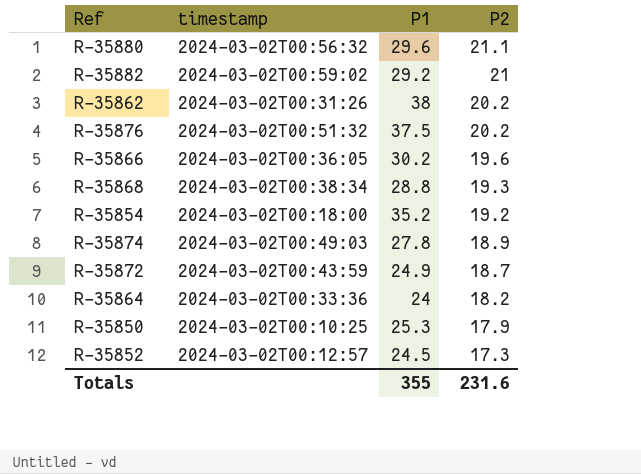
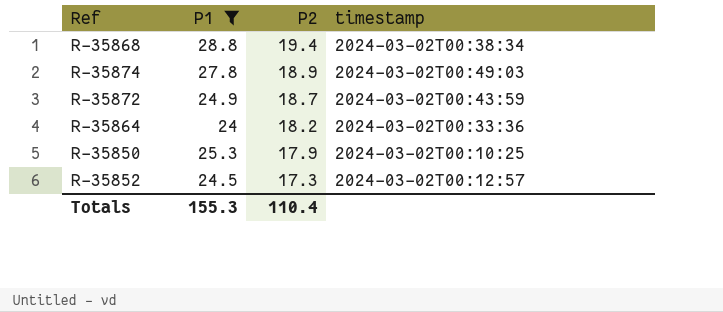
filter: none -> P1 <= 28.8
column timestamp | position: 2 -> 4
R-35868 | P2: 19.3 -> 19.4
Totals | P1: 355 -> 155.3
Totals | P2: 231.6 -> 110.4

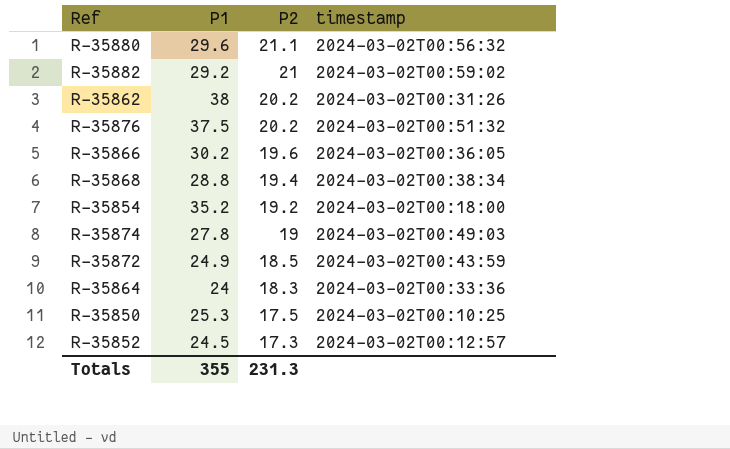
filter: P1 <= 28.8 -> none
R-35874 | P2: 18.9 -> 19
R-35872 | P2: 18.7 -> 18.5
R-35864 | P2: 18.2 -> 18.3
R-35850 | P2: 17.9 -> 17.5
Totals | P1: 155.3 -> 355
Totals | P2: 110.4 -> 231.3

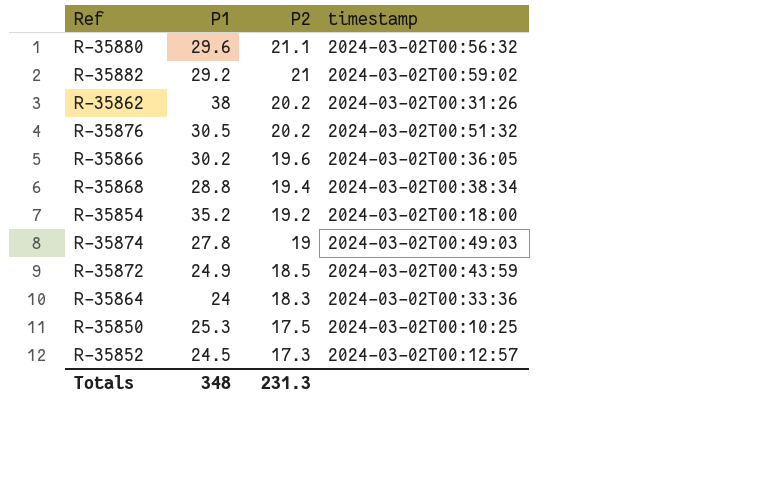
R-35876 | P1: 37.5 -> 30.5
Totals | P1: 355 -> 348

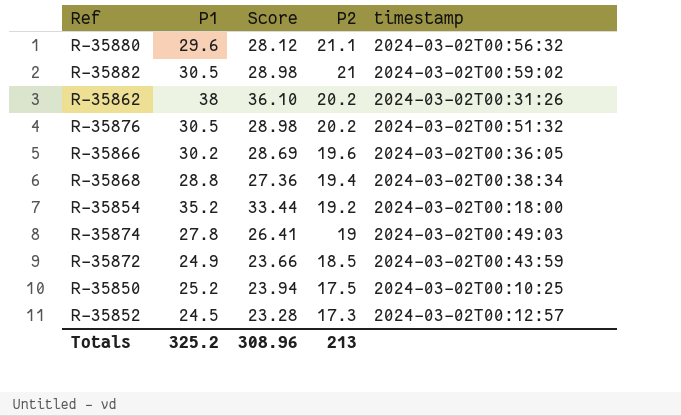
column Score | formula: none -> [P1] * 0.95
row R-35864: 24 | 18.3 | 2024-03-02T00:33:36 -> none
R-35882 | P1: 29.2 -> 30.5
R-35850 | P1: 25.3 -> 25.2
Totals | P1: 348 -> 325.2
Totals | P2: 231.3 -> 213

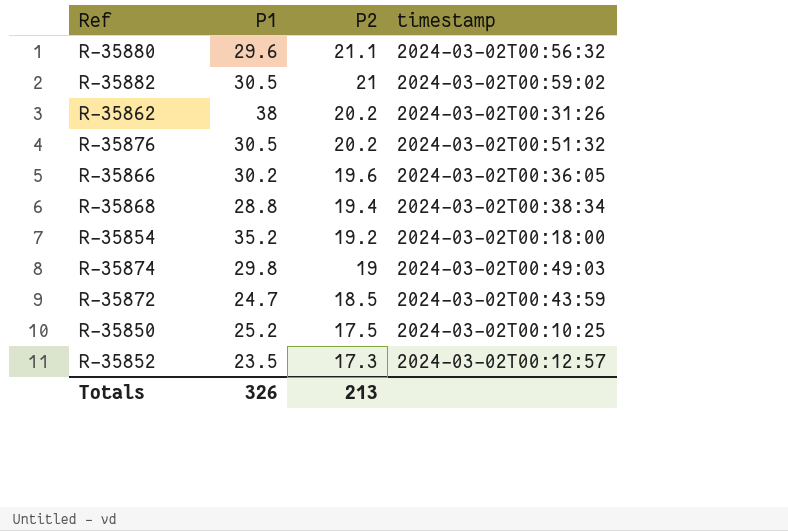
column Score | formula: [P1] * 0.95 -> none
R-35874 | P1: 27.8 -> 29.8
R-35872 | P1: 24.9 -> 24.7
R-35852 | P1: 24.5 -> 23.5
Totals | P1: 325.2 -> 326

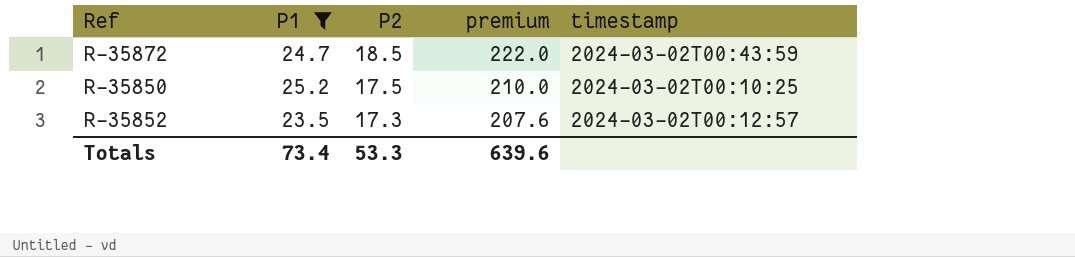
filter: none -> P1 <= 25.2
column premium | formula: none -> [P2] * 12
Totals | P1: 326 -> 73.4
Totals | P2: 213 -> 53.3

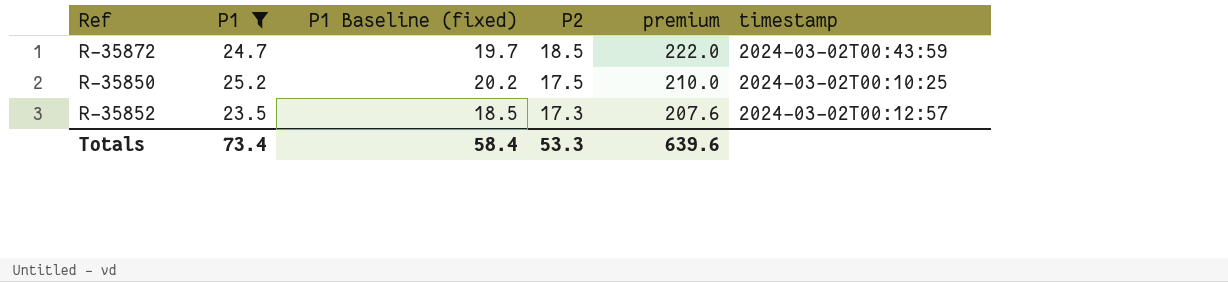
column P1 Baseline (fixed) | formula: none -> [P1] - 5

